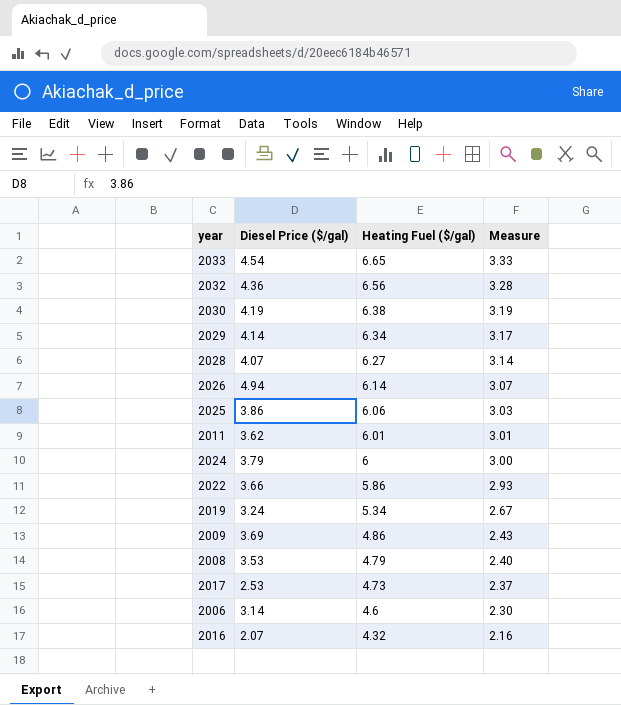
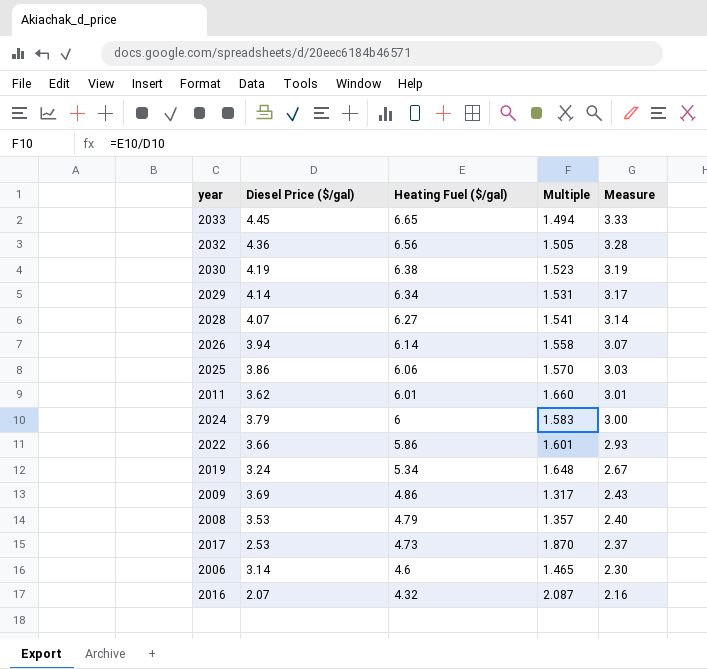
column Multiple | formula: none -> [Heating Fuel ($/gal)] / [Diesel Price ($/gal)]
2033 | Diesel Price ($/gal): 4.54 -> 4.45
2026 | Diesel Price ($/gal): 4.94 -> 3.94

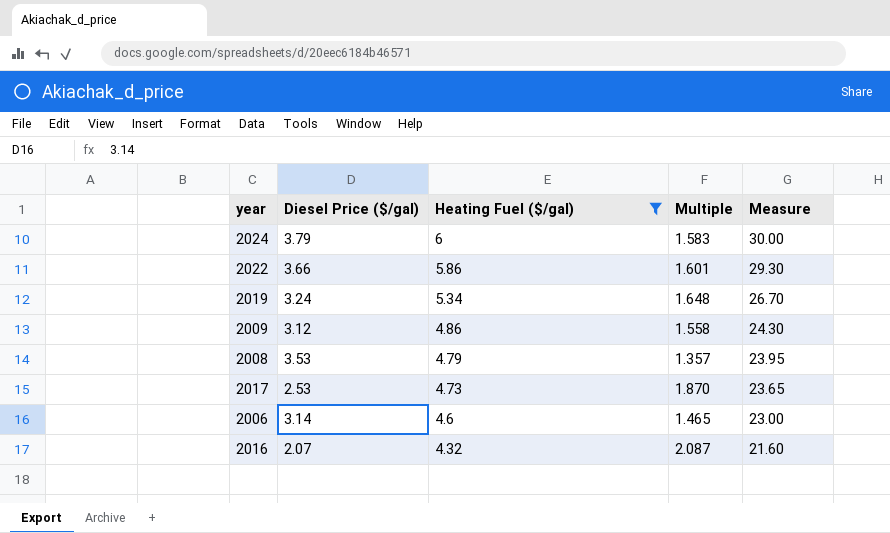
filter: none -> Heating Fuel ($/gal) <= 6
column Measure | formula: [Heating Fuel ($/gal)] * 0.5 -> [Heating Fuel ($/gal)] * 5
2009 | Diesel Price ($/gal): 3.69 -> 3.12
2009 | Multiple: 1.317 -> 1.558

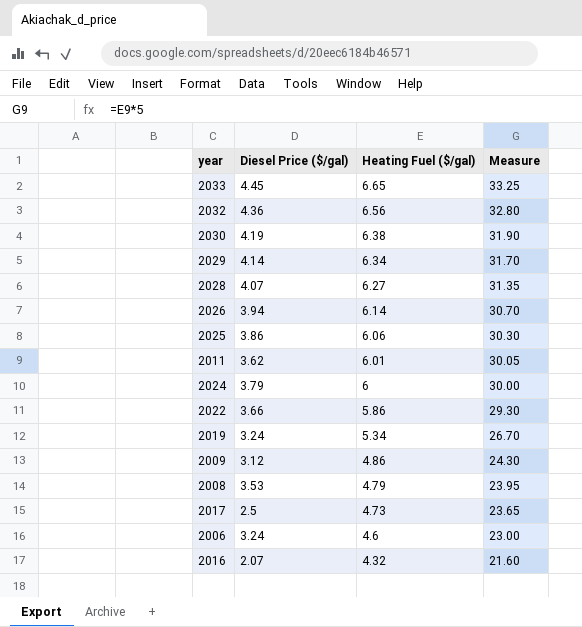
filter: Heating Fuel ($/gal) <= 6 -> none
column Multiple | formula: [Heating Fuel ($/gal)] / [Diesel Price ($/gal)] -> none
2017 | Diesel Price ($/gal): 2.53 -> 2.5
2006 | Diesel Price ($/gal): 3.14 -> 3.24

